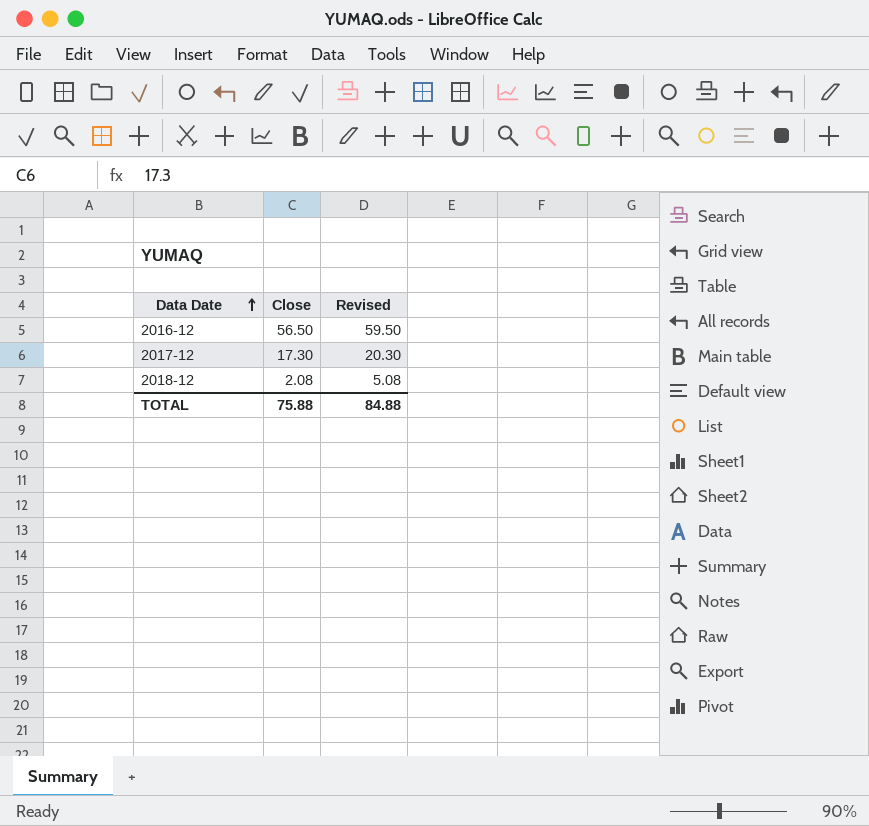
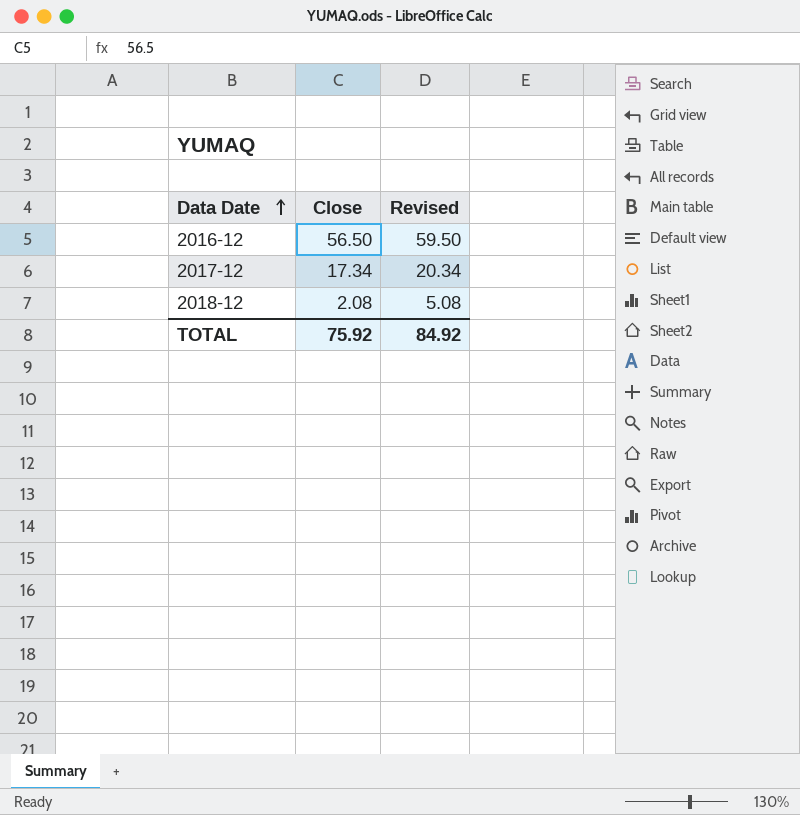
2017-12 | Close: 17.30 -> 17.34
2017-12 | Revised: 20.30 -> 20.34
TOTAL | Close: 75.88 -> 75.92
TOTAL | Revised: 84.88 -> 84.92

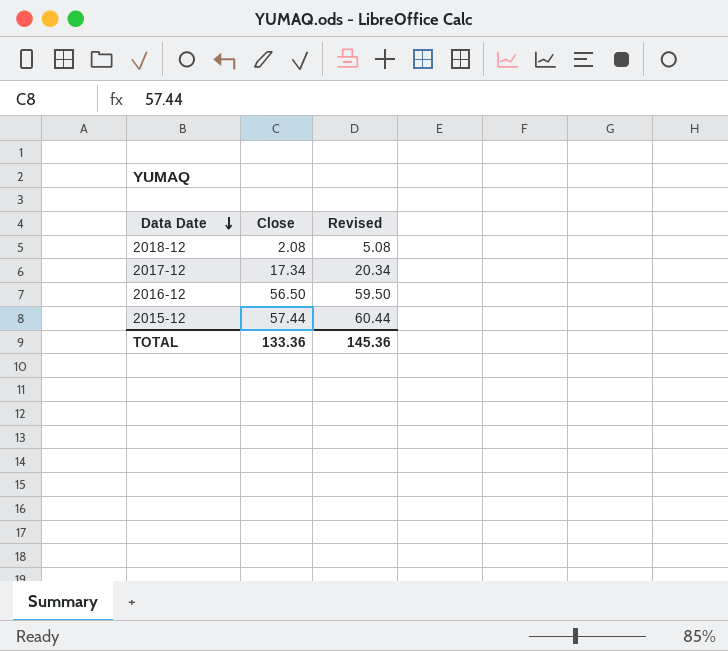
row order: Data Date ascending -> Data Date descending
row 2015-12: none -> 57.44 | 60.44
TOTAL | Close: 75.92 -> 133.36
TOTAL | Revised: 84.92 -> 145.36

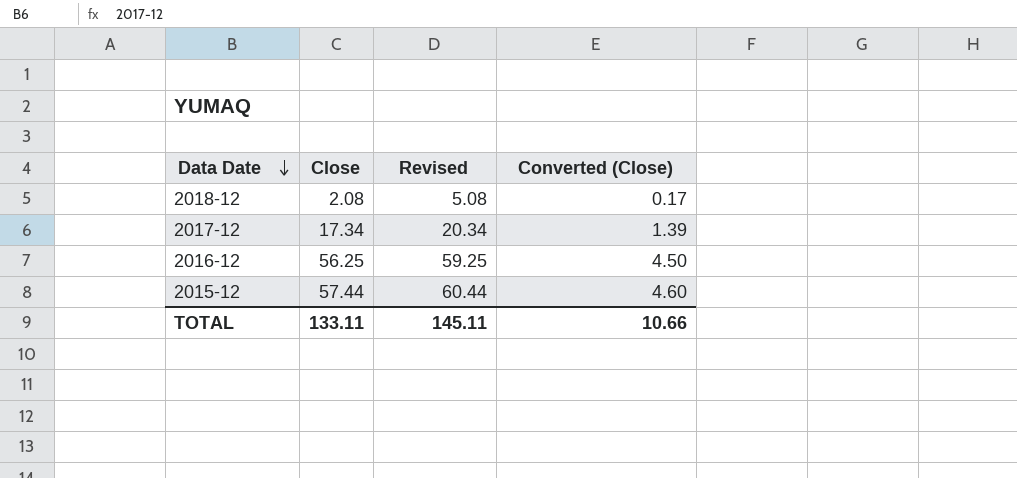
column Converted (Close) | formula: none -> [Close] * 0.08
2016-12 | Close: 56.50 -> 56.25
2016-12 | Revised: 59.50 -> 59.25
TOTAL | Close: 133.36 -> 133.11
TOTAL | Revised: 145.36 -> 145.11

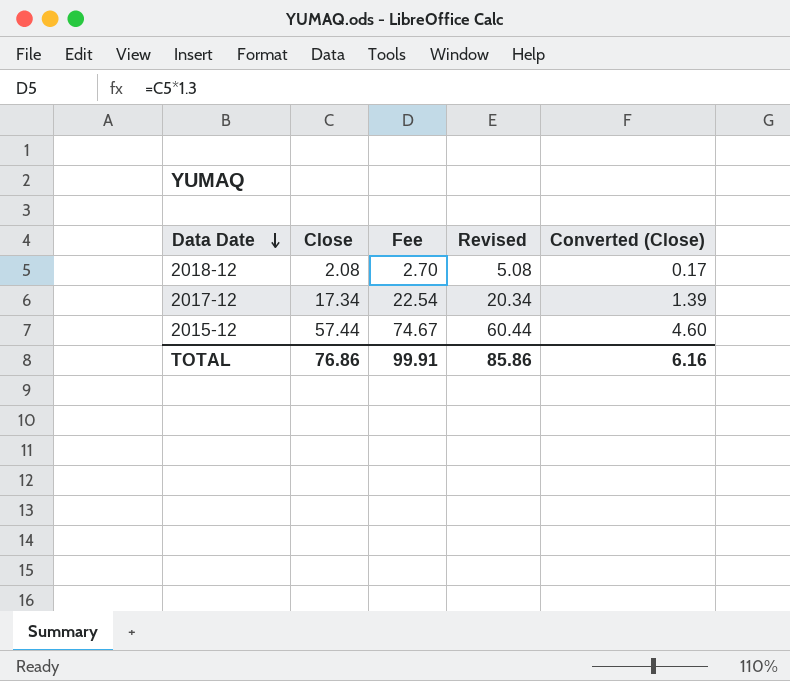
column Fee | formula: none -> [Close] * 1.3
row 2016-12: 56.25 | 59.25 | 4.50 -> none
TOTAL | Close: 133.11 -> 76.86
TOTAL | Revised: 145.11 -> 85.86
TOTAL | Converted (Close): 10.66 -> 6.16

